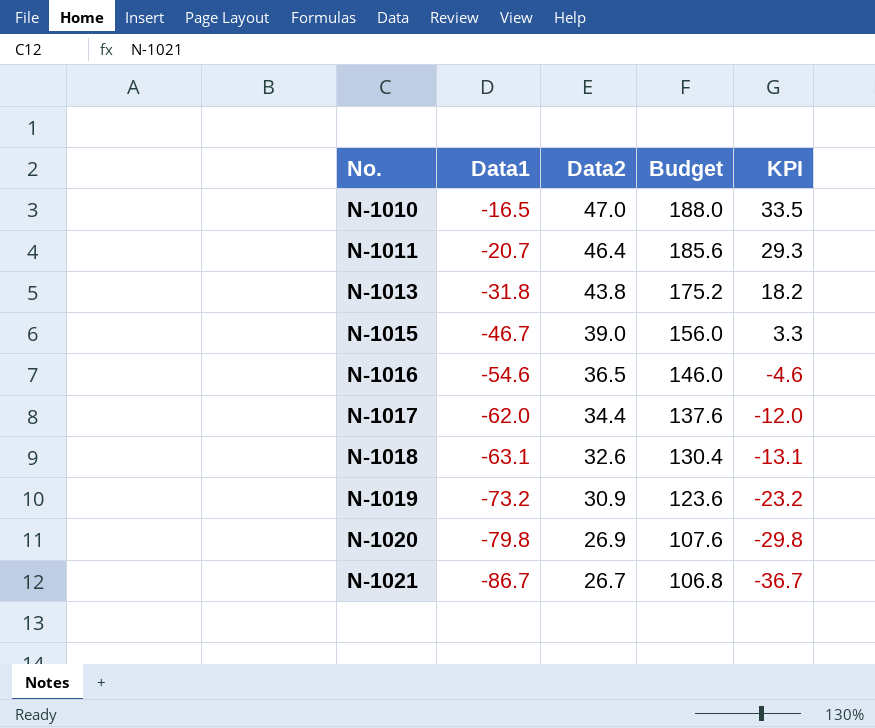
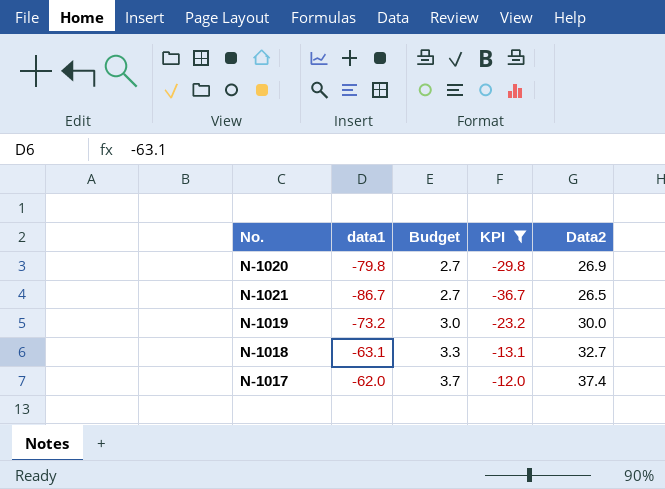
filter: none -> KPI <= -12.0
row order: No. ascending -> Budget ascending
column name: Data1 -> data1
column Budget | formula: [Data2] * 4 -> [Data2] * 0.1
column Data2 | position: 3 -> 5
N-1021 | Data2: 26.7 -> 26.5
N-1019 | Data2: 30.9 -> 30.0
N-1018 | Data2: 32.6 -> 32.7
N-1017 | Data2: 34.4 -> 37.4

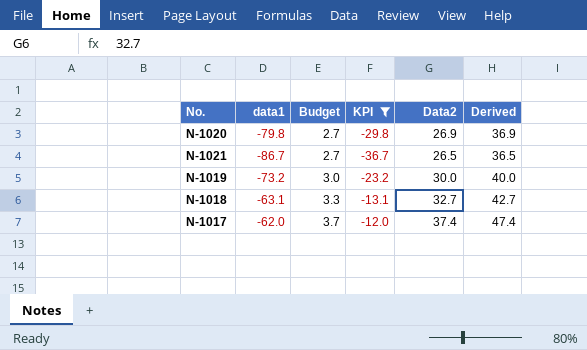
column Derived | formula: none -> [Data2] + 10

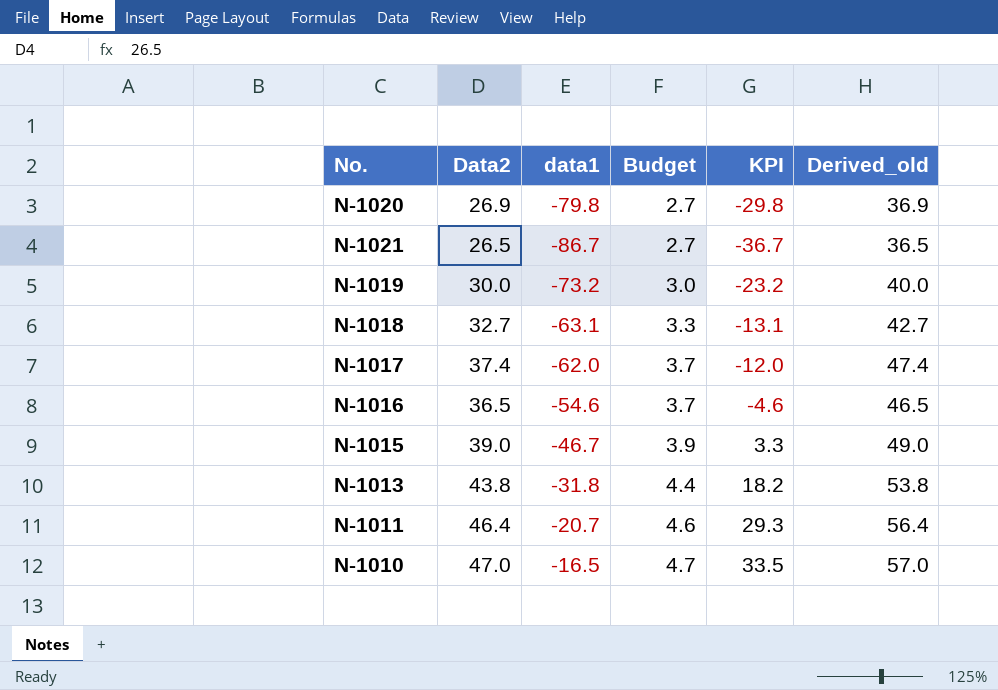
filter: KPI <= -12.0 -> none
column Data2 | position: 5 -> 2
column name: Derived -> Derived_old

